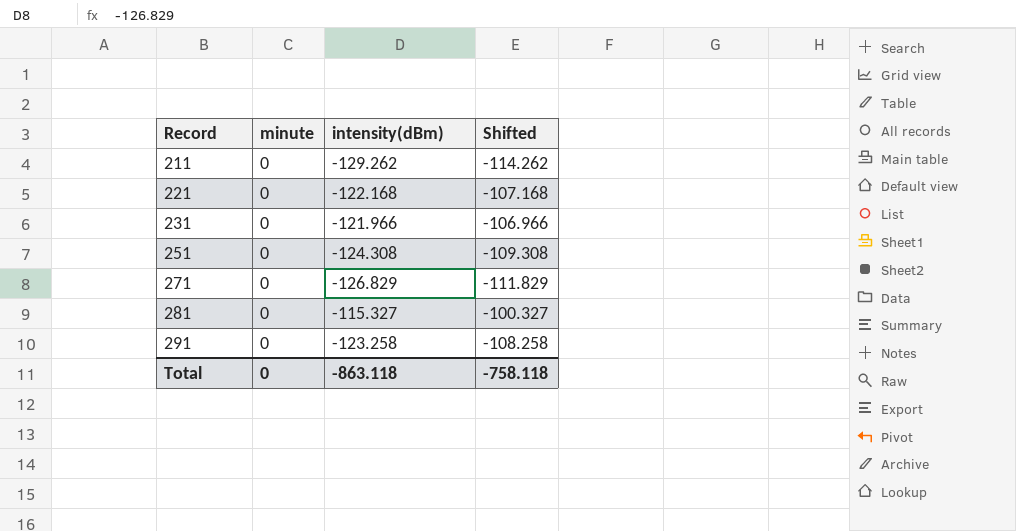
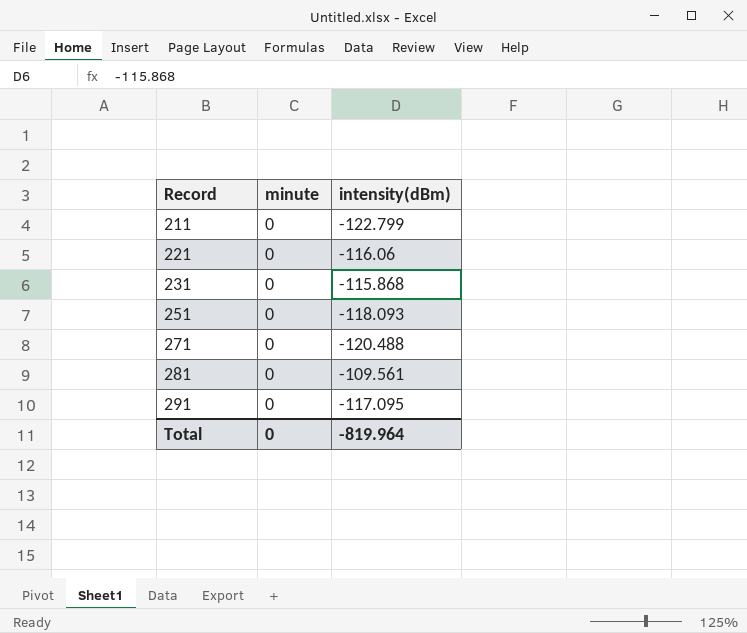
column Shifted | formula: [intensity(dBm)] + 15 -> none
211 | intensity(dBm): -129.262 -> -122.799
221 | intensity(dBm): -122.168 -> -116.06
231 | intensity(dBm): -121.966 -> -115.868
251 | intensity(dBm): -124.308 -> -118.093
271 | intensity(dBm): -126.829 -> -120.488
281 | intensity(dBm): -115.327 -> -109.561
291 | intensity(dBm): -123.258 -> -117.095
Total | intensity(dBm): -863.118 -> -819.964

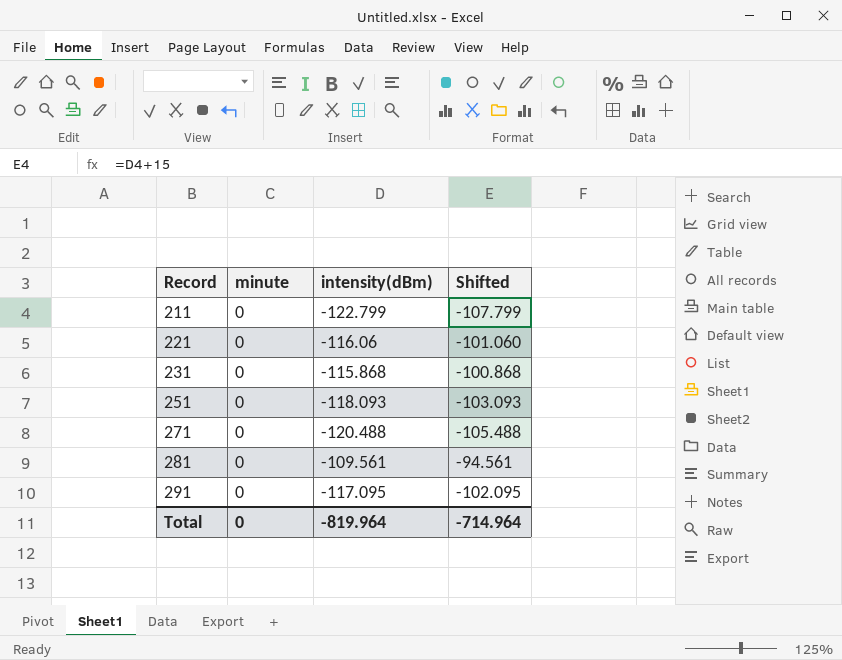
column Shifted | formula: none -> [intensity(dBm)] + 15

